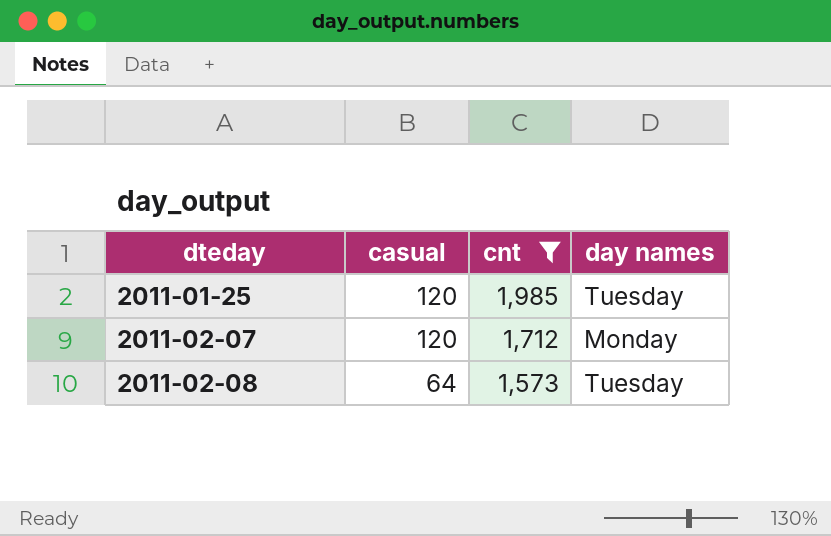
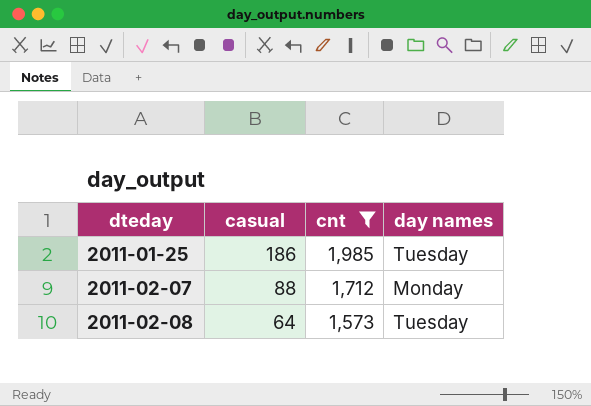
2011-01-25 | casual: 120 -> 186
2011-02-07 | casual: 120 -> 88

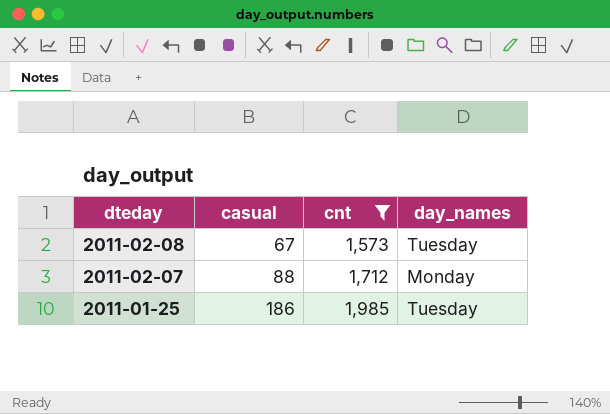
row order: dteday ascending -> dteday descending
column name: day names -> day_names
2011-02-08 | casual: 64 -> 67

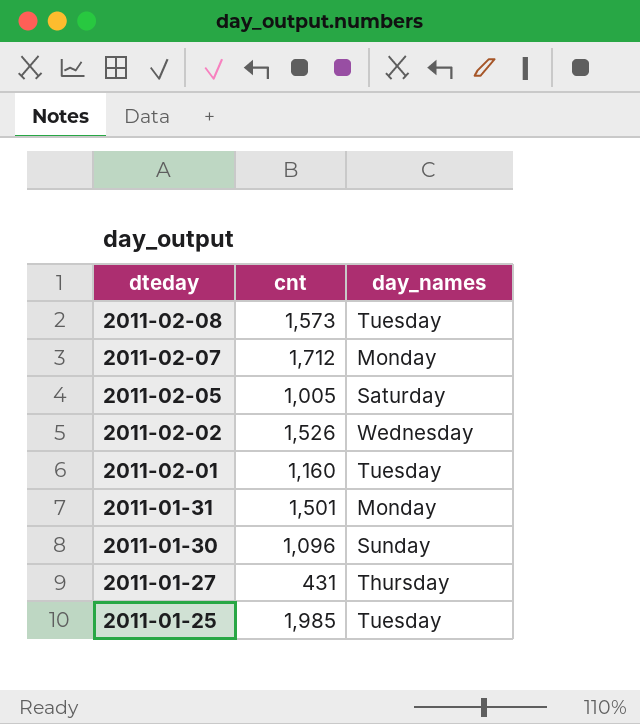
filter: cnt >= 1,573 -> none
column casual | position: 2 -> none

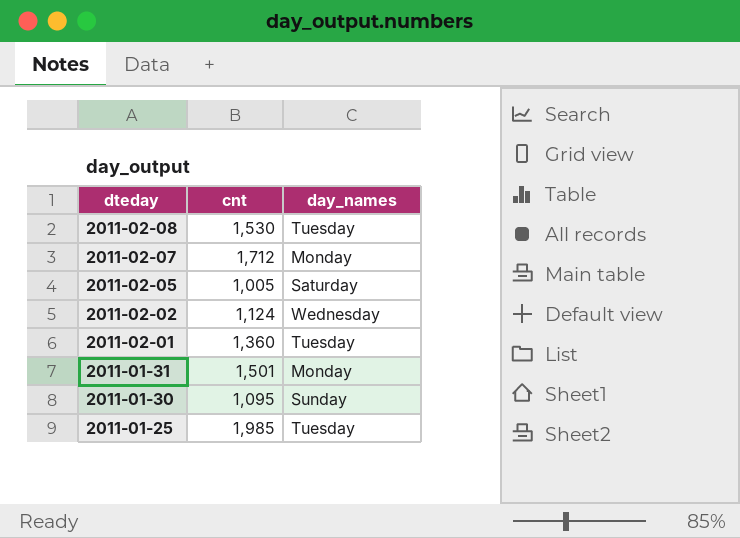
row 2011-01-27: 431 | Thursday -> none
2011-02-08 | cnt: 1,573 -> 1,530
2011-02-02 | cnt: 1,526 -> 1,124
2011-02-01 | cnt: 1,160 -> 1,360
2011-01-30 | cnt: 1,096 -> 1,095

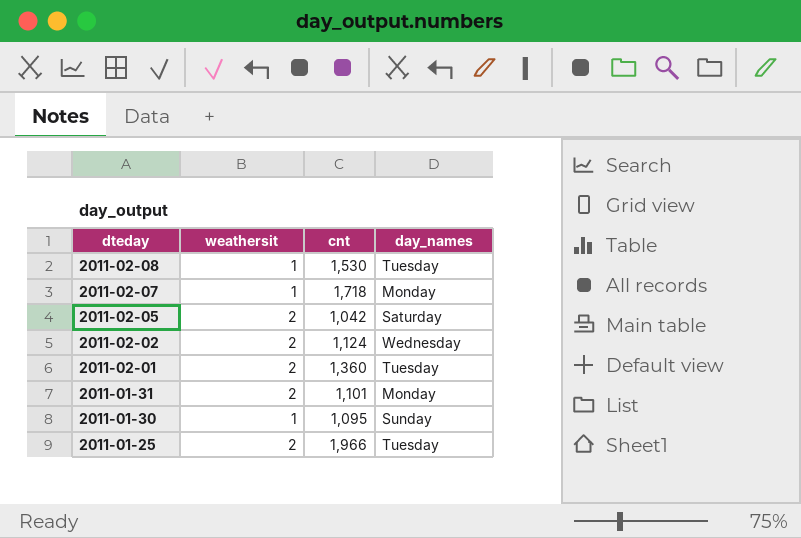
column weathersit | position: none -> 2
2011-02-07 | cnt: 1,712 -> 1,718
2011-02-05 | cnt: 1,005 -> 1,042
2011-01-31 | cnt: 1,501 -> 1,101
2011-01-25 | cnt: 1,985 -> 1,966

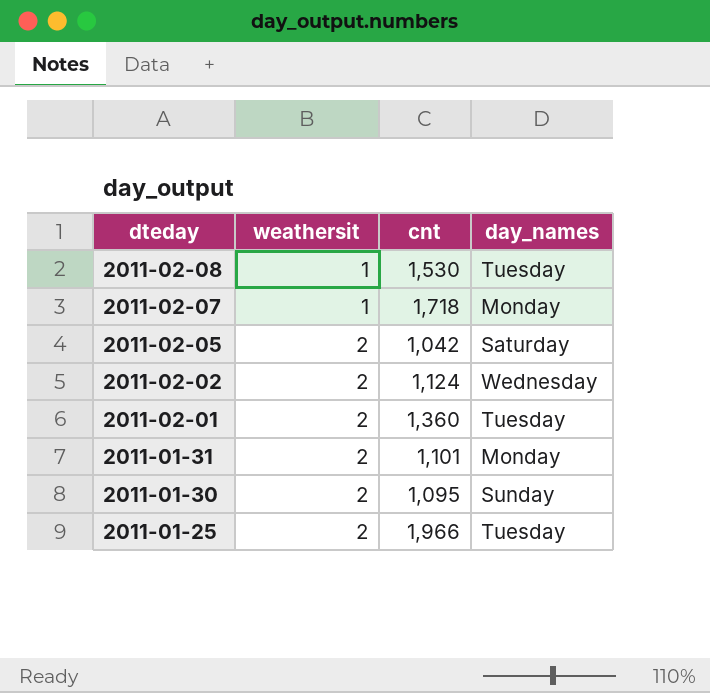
2011-01-30 | weathersit: 1 -> 2

